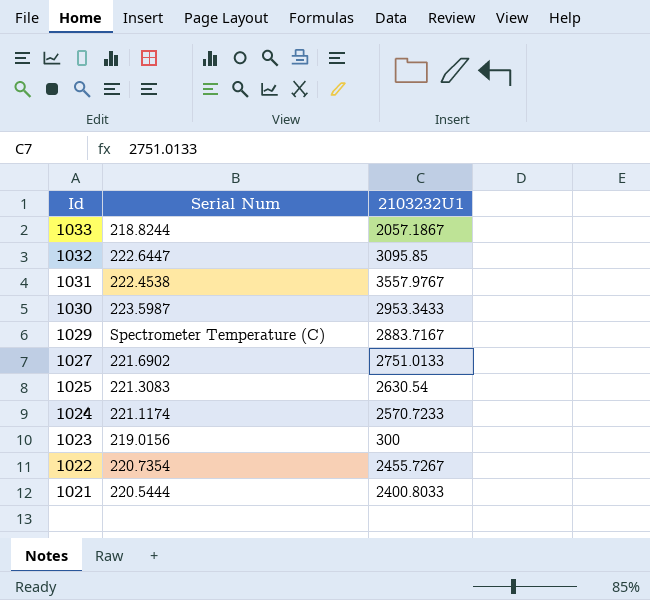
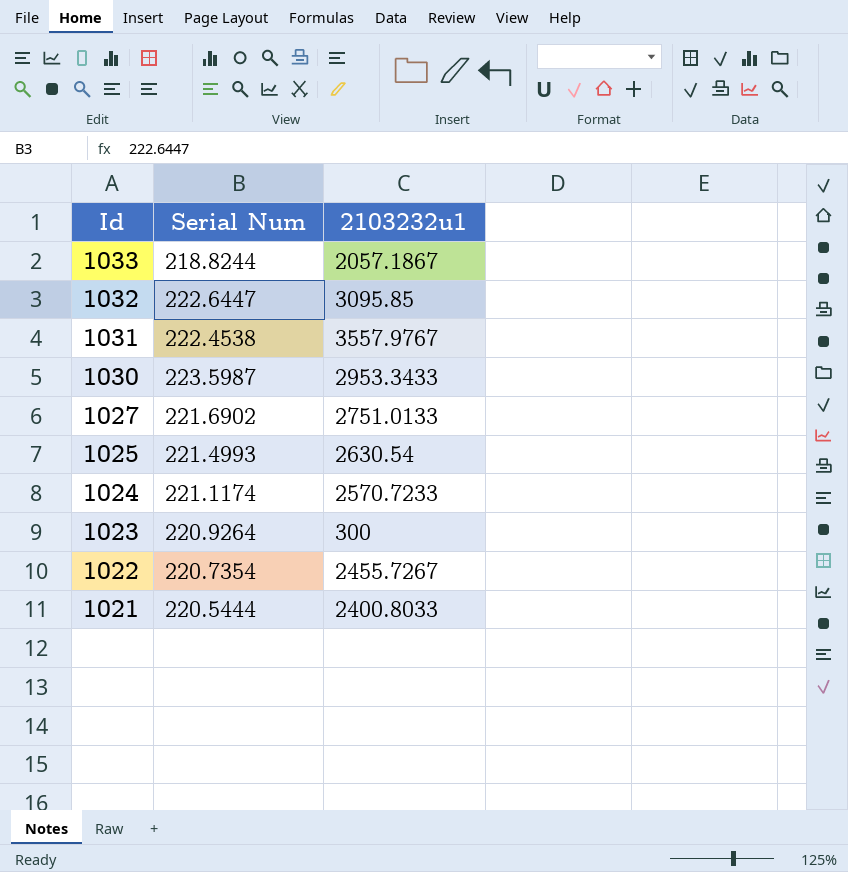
column name: 2103232U1 -> 2103232u1
row 1029: Spectrometer Temperature (C) | 2883.7167 -> none
1025 | Serial Num: 221.3083 -> 221.4993
1023 | Serial Num: 219.0156 -> 220.9264

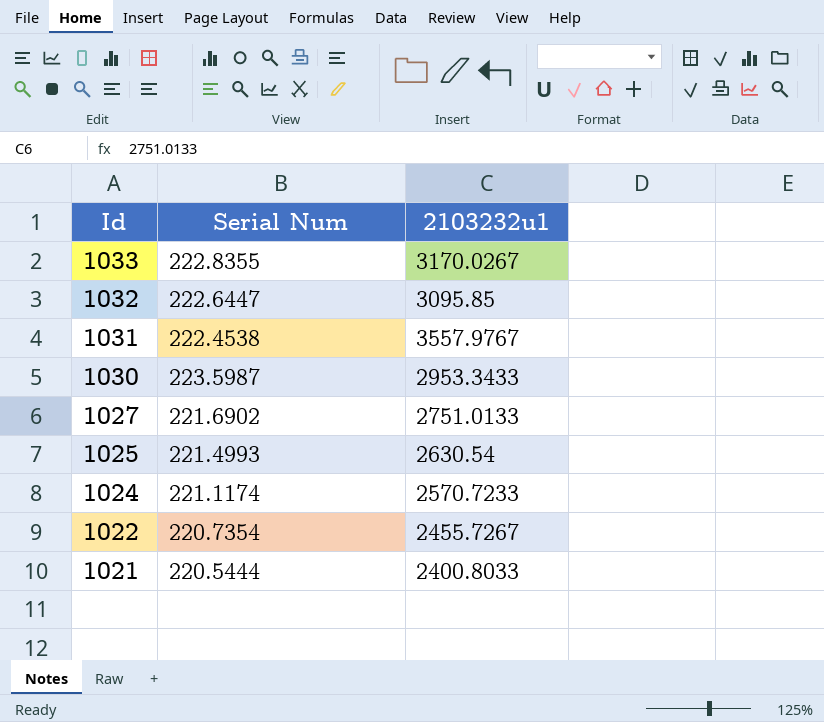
row 1023: 220.9264 | 300 -> none
1033 | Serial Num: 218.8244 -> 222.8355
1033 | 2103232u1: 2057.1867 -> 3170.0267

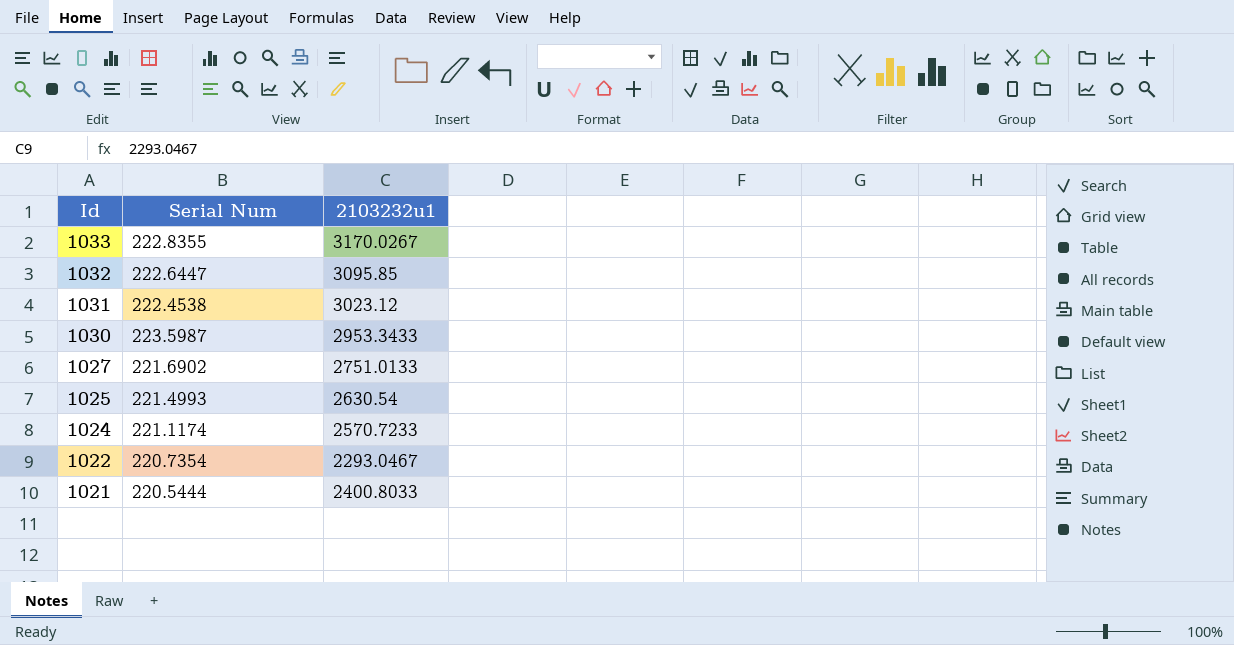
1031 | 2103232u1: 3557.9767 -> 3023.12
1022 | 2103232u1: 2455.7267 -> 2293.0467

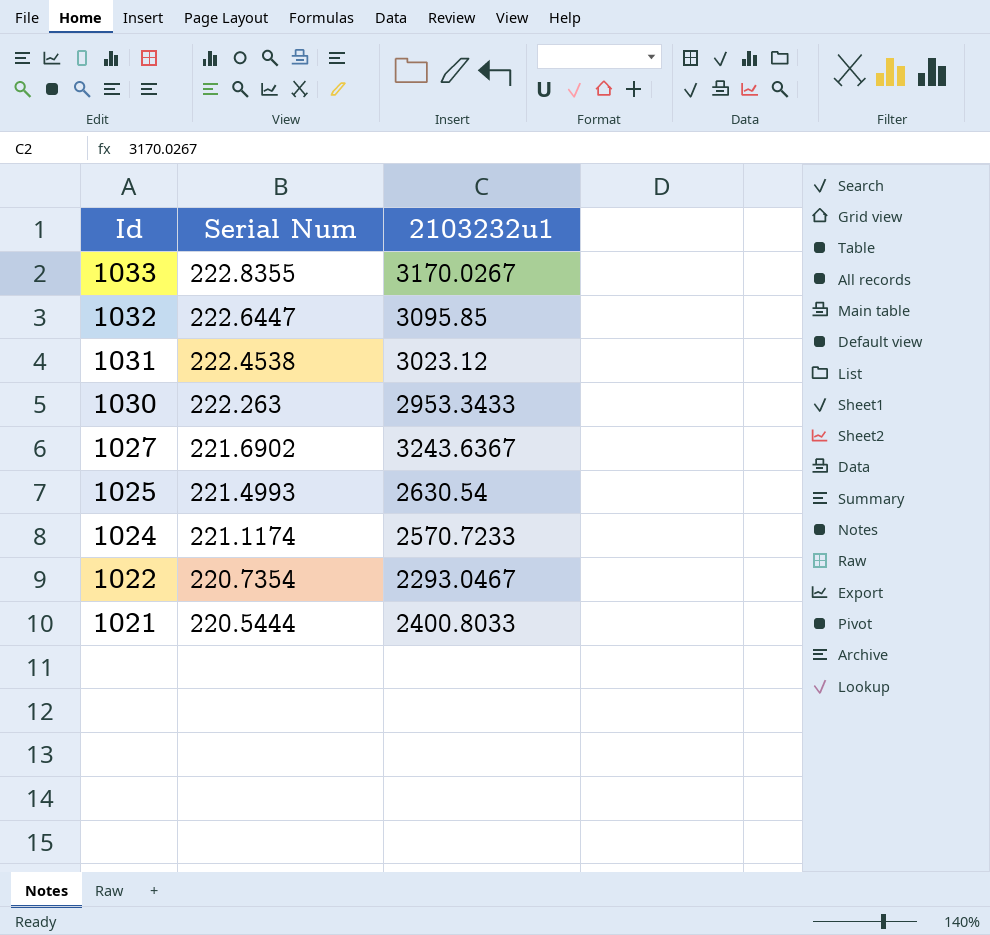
1030 | Serial Num: 223.5987 -> 222.263
1027 | 2103232u1: 2751.0133 -> 3243.6367

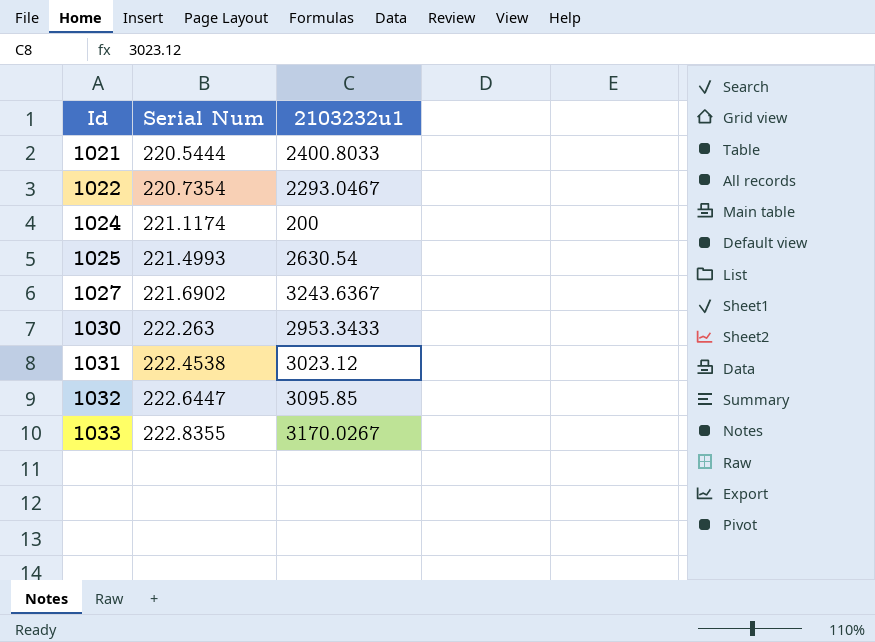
row order: Id descending -> Id ascending
1024 | 2103232u1: 2570.7233 -> 200

